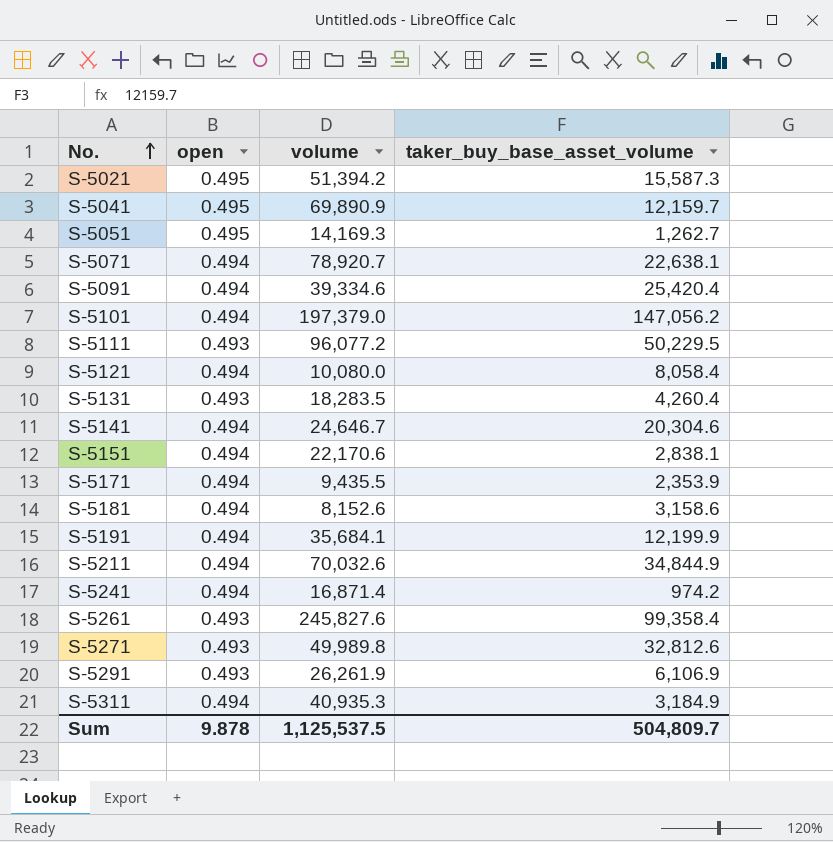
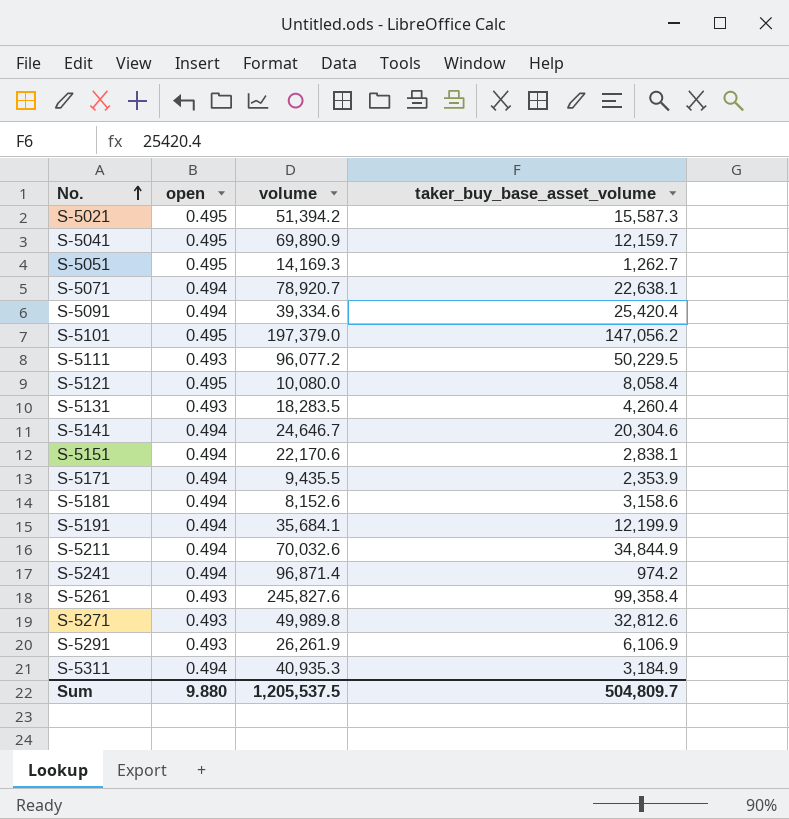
S-5101 | open: 0.494 -> 0.495
S-5121 | open: 0.494 -> 0.495
S-5241 | volume: 16,871.4 -> 96,871.4
Sum | open: 9.878 -> 9.880
Sum | volume: 1,125,537.5 -> 1,205,537.5

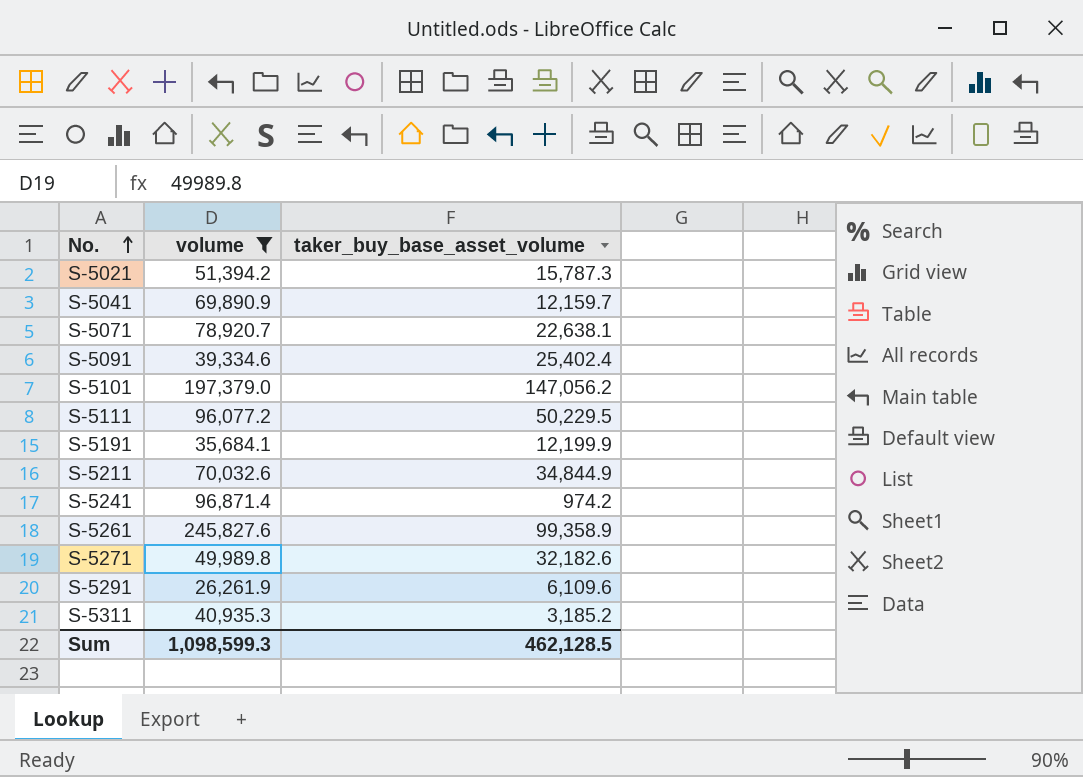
filter: none -> volume >= 26,261.9
column open | position: 2 -> none
S-5021 | taker_buy_base_asset_volume: 15,587.3 -> 15,787.3
S-5091 | taker_buy_base_asset_volume: 25,420.4 -> 25,402.4
S-5261 | taker_buy_base_asset_volume: 99,358.4 -> 99,358.9
S-5271 | taker_buy_base_asset_volume: 32,812.6 -> 32,182.6
S-5291 | taker_buy_base_asset_volume: 6,106.9 -> 6,109.6
S-5311 | taker_buy_base_asset_volume: 3,184.9 -> 3,185.2
Sum | volume: 1,205,537.5 -> 1,098,599.3
Sum | taker_buy_base_asset_volume: 504,809.7 -> 462,128.5

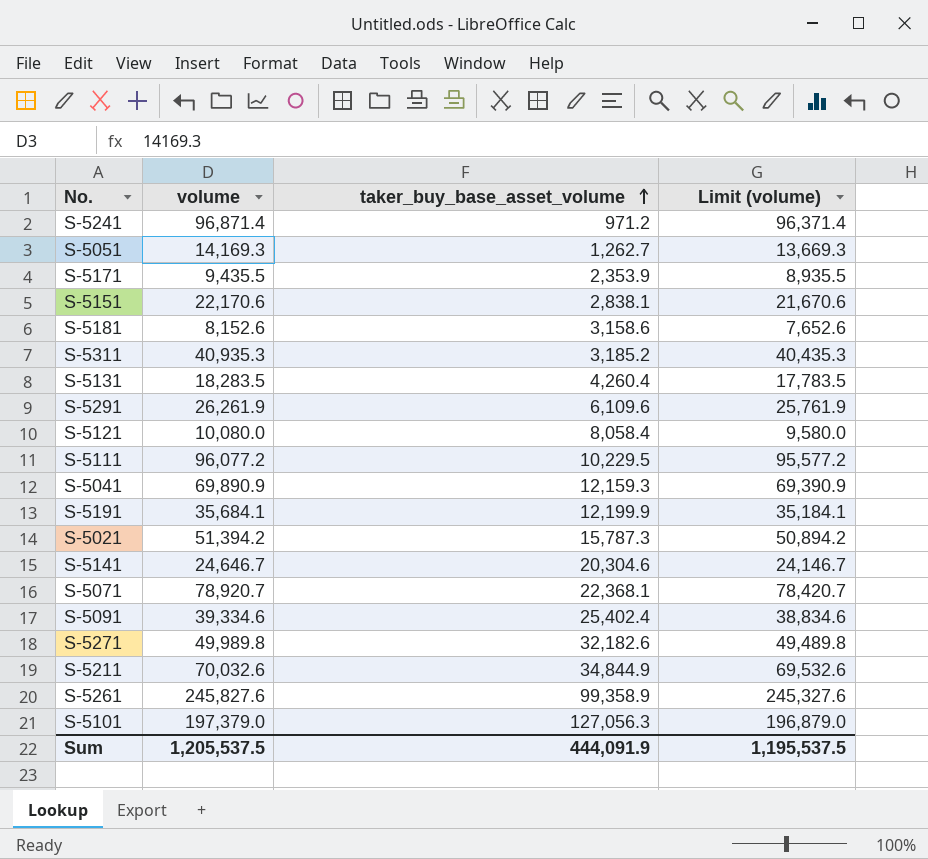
filter: volume >= 26,261.9 -> none
row order: No. ascending -> taker_buy_base_asset_volume ascending
column Limit (volume) | formula: none -> [volume] - 500
S-5241 | taker_buy_base_asset_volume: 974.2 -> 971.2
S-5111 | taker_buy_base_asset_volume: 50,229.5 -> 10,229.5
S-5041 | taker_buy_base_asset_volume: 12,159.7 -> 12,159.3
S-5071 | taker_buy_base_asset_volume: 22,638.1 -> 22,368.1
S-5101 | taker_buy_base_asset_volume: 147,056.2 -> 127,056.3
Sum | volume: 1,098,599.3 -> 1,205,537.5
Sum | taker_buy_base_asset_volume: 462,128.5 -> 444,091.9

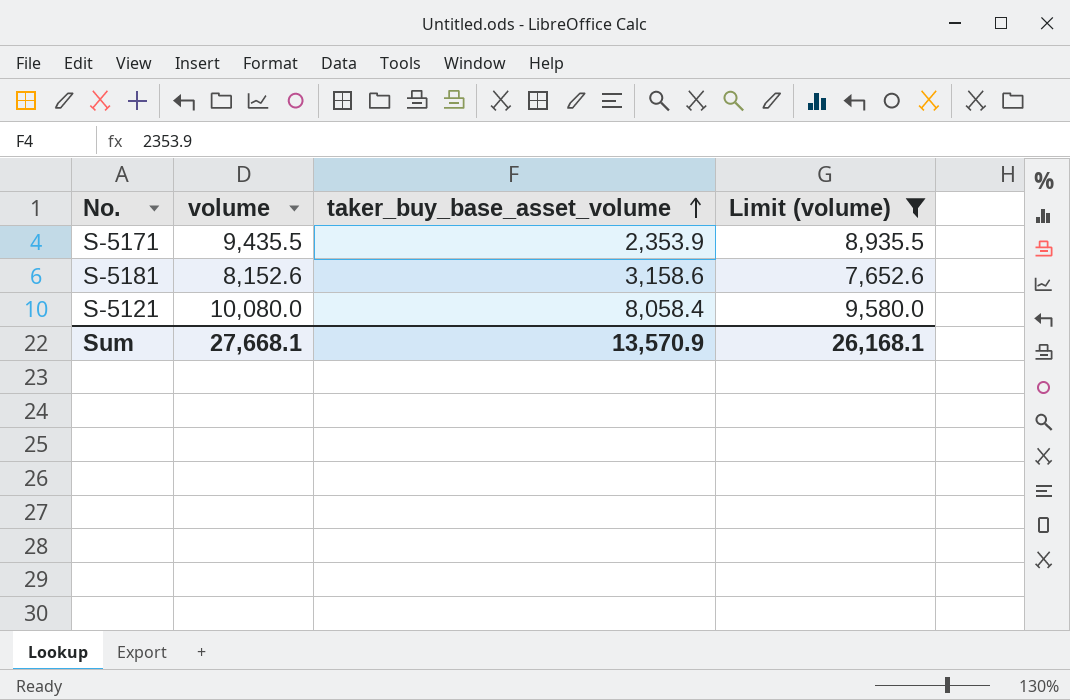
filter: none -> Limit (volume) <= 9,580.0
Sum | volume: 1,205,537.5 -> 27,668.1
Sum | taker_buy_base_asset_volume: 444,091.9 -> 13,570.9
Sum | Limit (volume): 1,195,537.5 -> 26,168.1

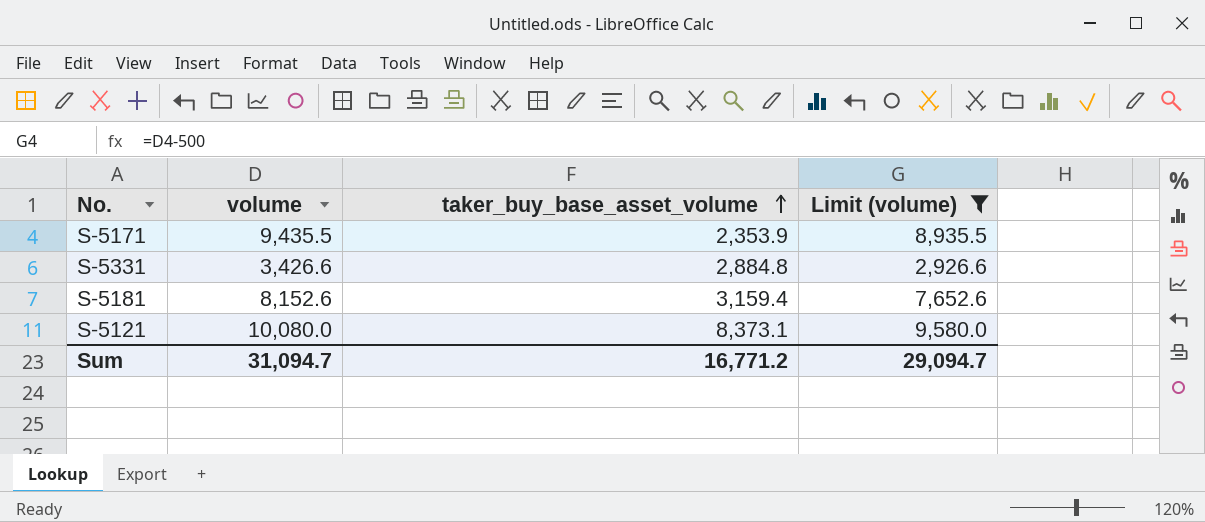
row S-5331: none -> 3,426.6 | 2,884.8 | 2,926.6
S-5181 | taker_buy_base_asset_volume: 3,158.6 -> 3,159.4
S-5121 | taker_buy_base_asset_volume: 8,058.4 -> 8,373.1
Sum | volume: 27,668.1 -> 31,094.7
Sum | taker_buy_base_asset_volume: 13,570.9 -> 16,771.2
Sum | Limit (volume): 26,168.1 -> 29,094.7

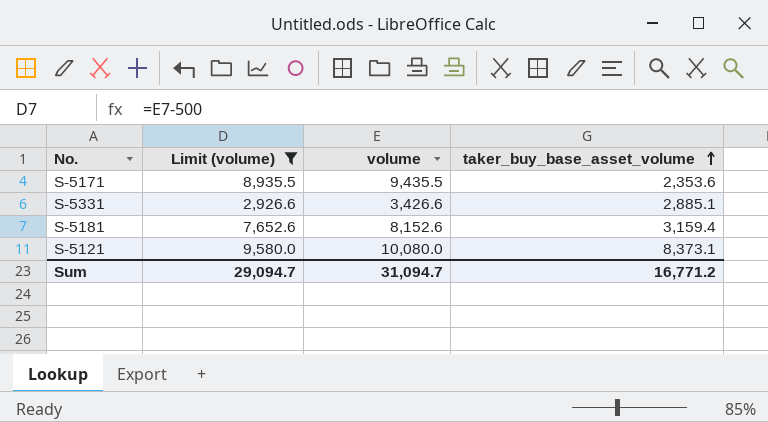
column Limit (volume) | position: 4 -> 2
S-5171 | taker_buy_base_asset_volume: 2,353.9 -> 2,353.6
S-5331 | taker_buy_base_asset_volume: 2,884.8 -> 2,885.1

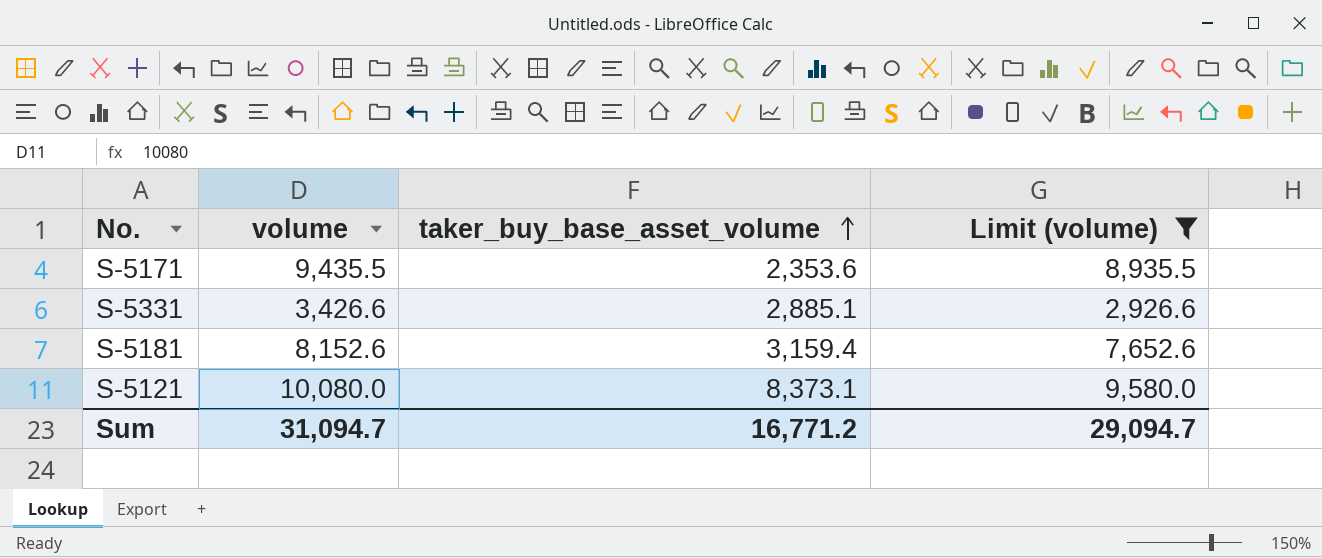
column Limit (volume) | position: 2 -> 4

